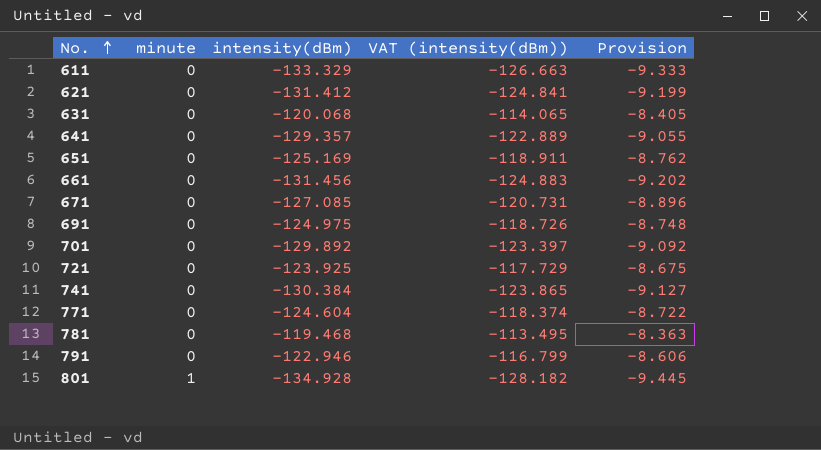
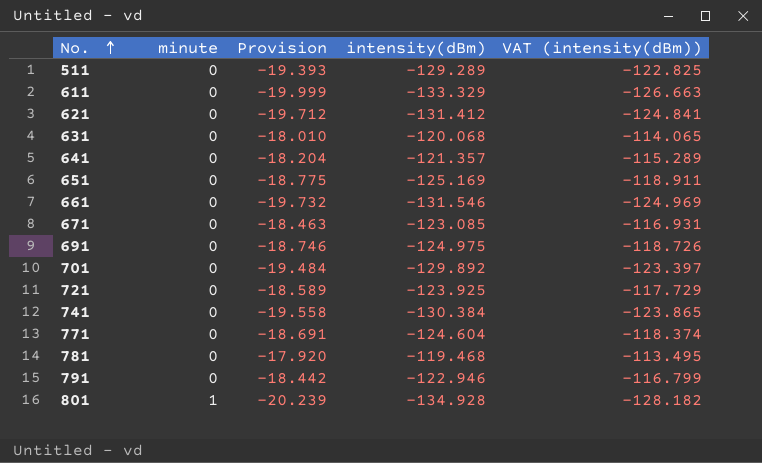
column Provision | formula: [intensity(dBm)] * 0.07 -> [intensity(dBm)] * 0.15
column Provision | position: 5 -> 3
row 511: none -> 0 | -19.393 | -129.289 | -122.825
641 | intensity(dBm): -129.357 -> -121.357
641 | VAT (intensity(dBm)): -122.889 -> -115.289
661 | intensity(dBm): -131.456 -> -131.546
661 | VAT (intensity(dBm)): -124.883 -> -124.969
671 | intensity(dBm): -127.085 -> -123.085
671 | VAT (intensity(dBm)): -120.731 -> -116.931

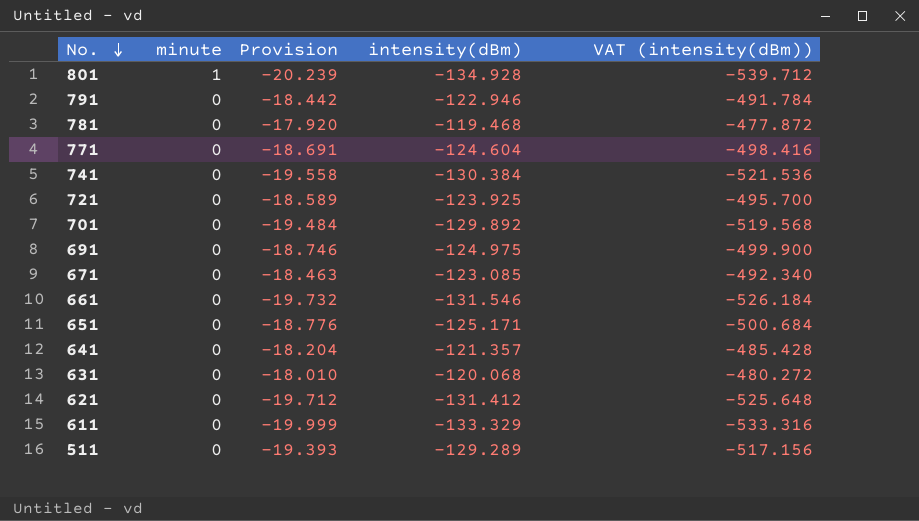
row order: No. ascending -> No. descending
column VAT (intensity(dBm)) | formula: [intensity(dBm)] * 0.95 -> [intensity(dBm)] * 4
651 | Provision: -18.775 -> -18.776
651 | intensity(dBm): -125.169 -> -125.171

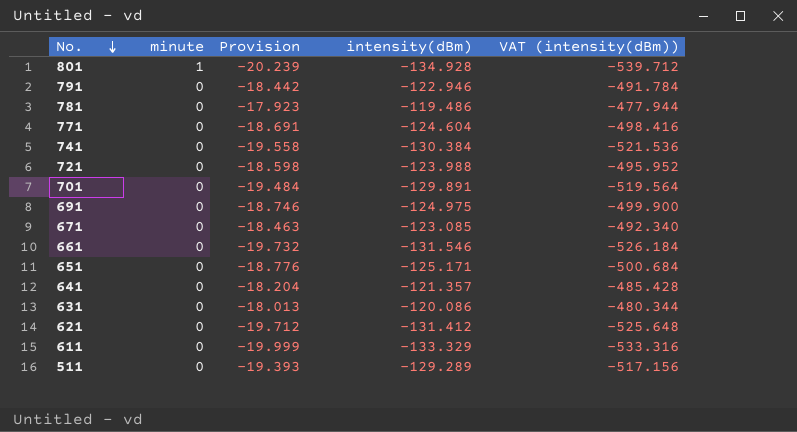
781 | Provision: -17.920 -> -17.923
781 | intensity(dBm): -119.468 -> -119.486
781 | VAT (intensity(dBm)): -477.872 -> -477.944
721 | Provision: -18.589 -> -18.598
721 | intensity(dBm): -123.925 -> -123.988
721 | VAT (intensity(dBm)): -495.700 -> -495.952
701 | intensity(dBm): -129.892 -> -129.891
701 | VAT (intensity(dBm)): -519.568 -> -519.564
631 | Provision: -18.010 -> -18.013
631 | intensity(dBm): -120.068 -> -120.086
631 | VAT (intensity(dBm)): -480.272 -> -480.344

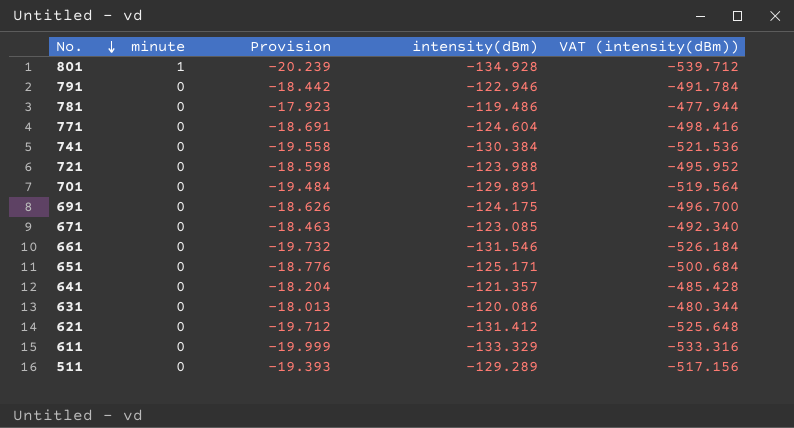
691 | Provision: -18.746 -> -18.626
691 | intensity(dBm): -124.975 -> -124.175
691 | VAT (intensity(dBm)): -499.900 -> -496.700

